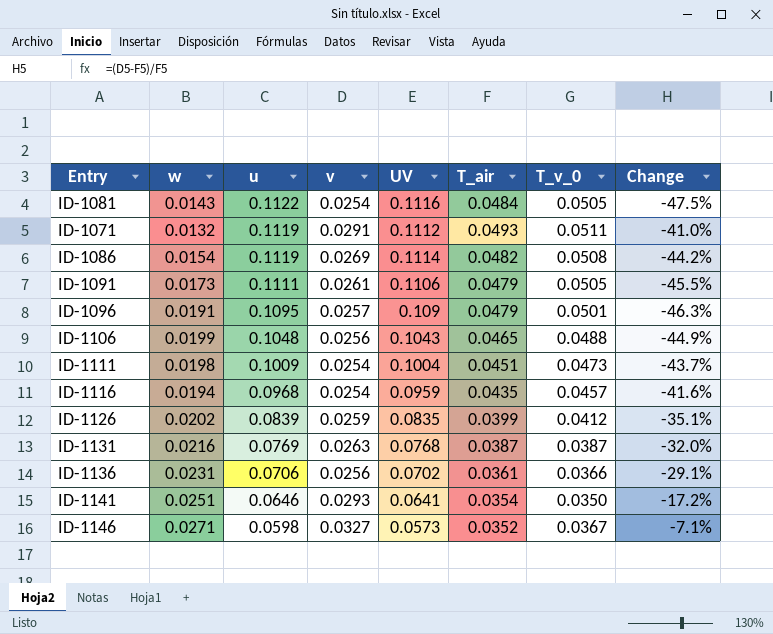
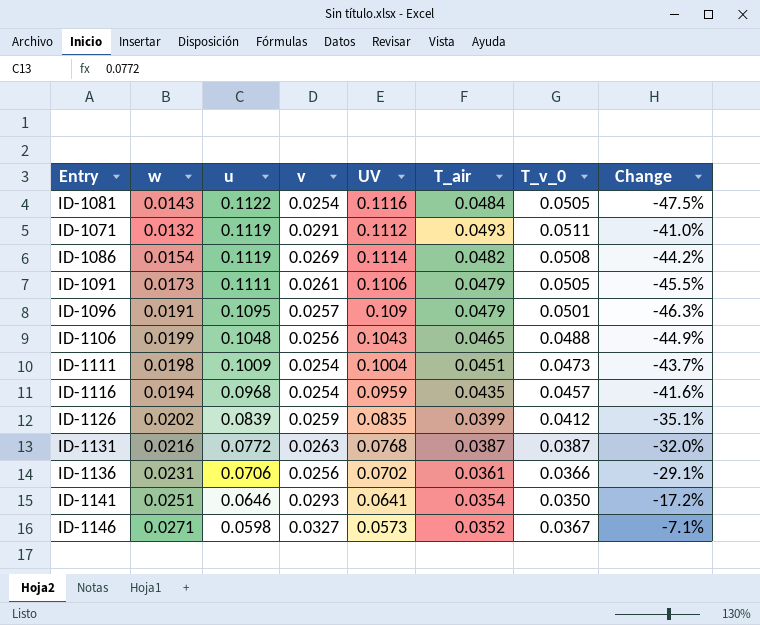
ID-1131 | u: 0.0769 -> 0.0772

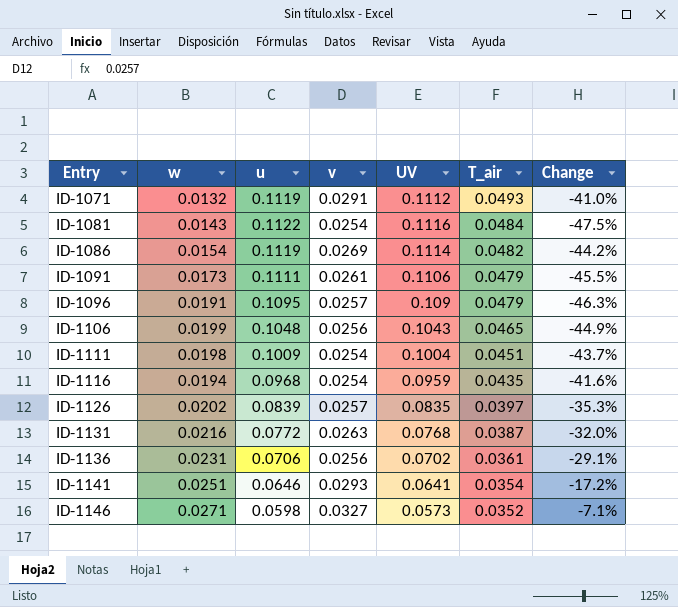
row order: u descending -> Entry ascending
column T_v_0 | position: 7 -> none
ID-1126 | v: 0.0259 -> 0.0257
ID-1126 | T_air: 0.0399 -> 0.0397
ID-1126 | Change: -35.1% -> -35.3%

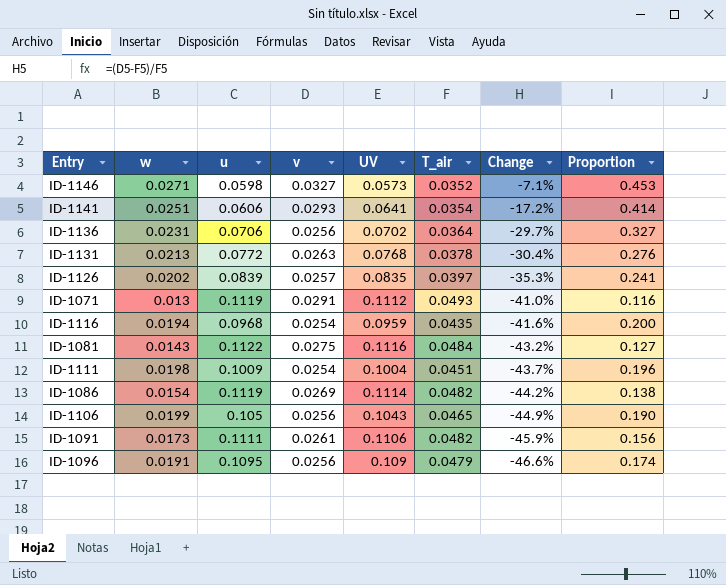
row order: Entry ascending -> Change descending
column Proportion | formula: none -> [w] / [u]
ID-1141 | u: 0.0646 -> 0.0606
ID-1136 | T_air: 0.0361 -> 0.0364
ID-1136 | Change: -29.1% -> -29.7%
ID-1131 | w: 0.0216 -> 0.0213
ID-1131 | T_air: 0.0387 -> 0.0378
ID-1131 | Change: -32.0% -> -30.4%
ID-1071 | w: 0.0132 -> 0.013
ID-1081 | v: 0.0254 -> 0.0275
ID-1081 | Change: -47.5% -> -43.2%
ID-1106 | u: 0.1048 -> 0.105
ID-1091 | T_air: 0.0479 -> 0.0482
ID-1091 | Change: -45.5% -> -45.9%
ID-1096 | v: 0.0257 -> 0.0256
ID-1096 | Change: -46.3% -> -46.6%

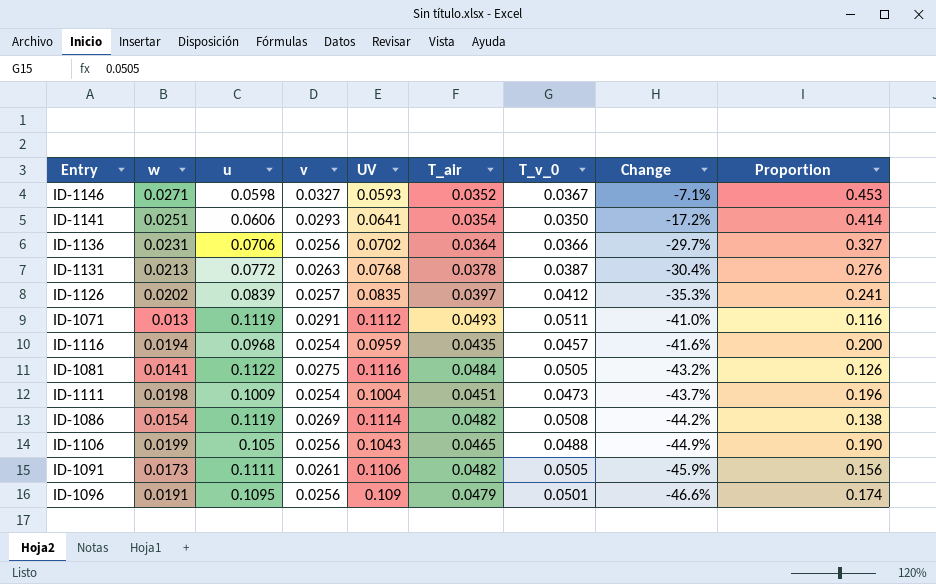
column T_v_0 | position: none -> 7
ID-1146 | UV: 0.0573 -> 0.0593
ID-1081 | w: 0.0143 -> 0.0141
ID-1081 | Proportion: 0.127 -> 0.126

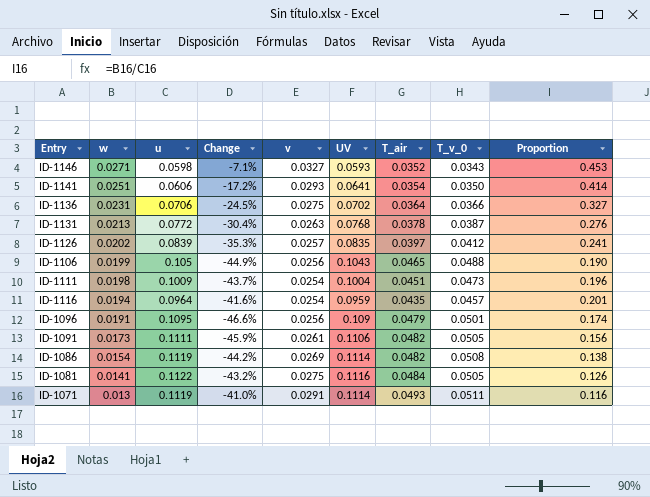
row order: Change descending -> w descending
column Change | position: 8 -> 4
ID-1146 | T_v_0: 0.0367 -> 0.0343
ID-1136 | Change: -29.7% -> -24.5%
ID-1136 | v: 0.0256 -> 0.0275
ID-1116 | u: 0.0968 -> 0.0964
ID-1116 | Proportion: 0.200 -> 0.201
ID-1071 | UV: 0.1112 -> 0.1114

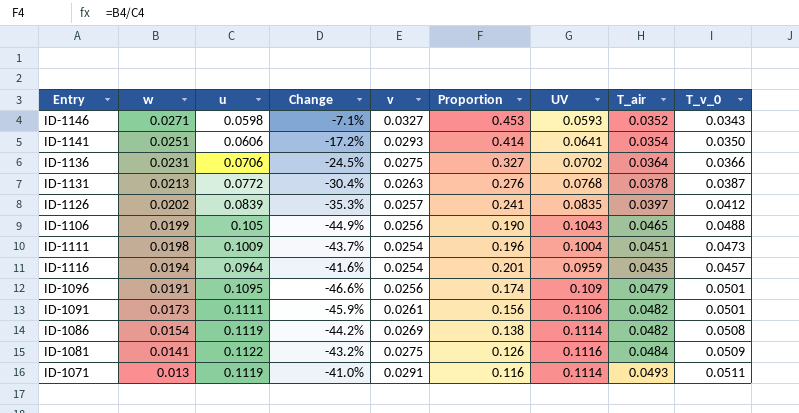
column Proportion | position: 9 -> 6
ID-1091 | T_v_0: 0.0505 -> 0.0501
ID-1081 | T_v_0: 0.0505 -> 0.0509

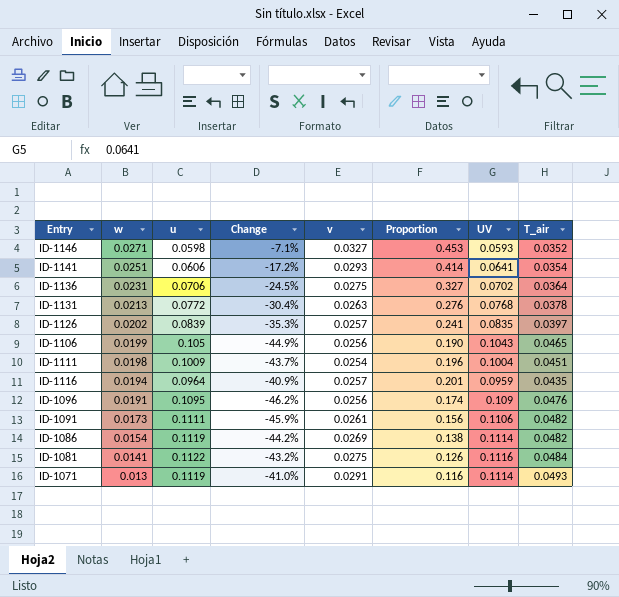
column T_v_0 | position: 9 -> none
ID-1116 | Change: -41.6% -> -40.9%
ID-1116 | v: 0.0254 -> 0.0257
ID-1096 | Change: -46.6% -> -46.2%
ID-1096 | T_air: 0.0479 -> 0.0476

